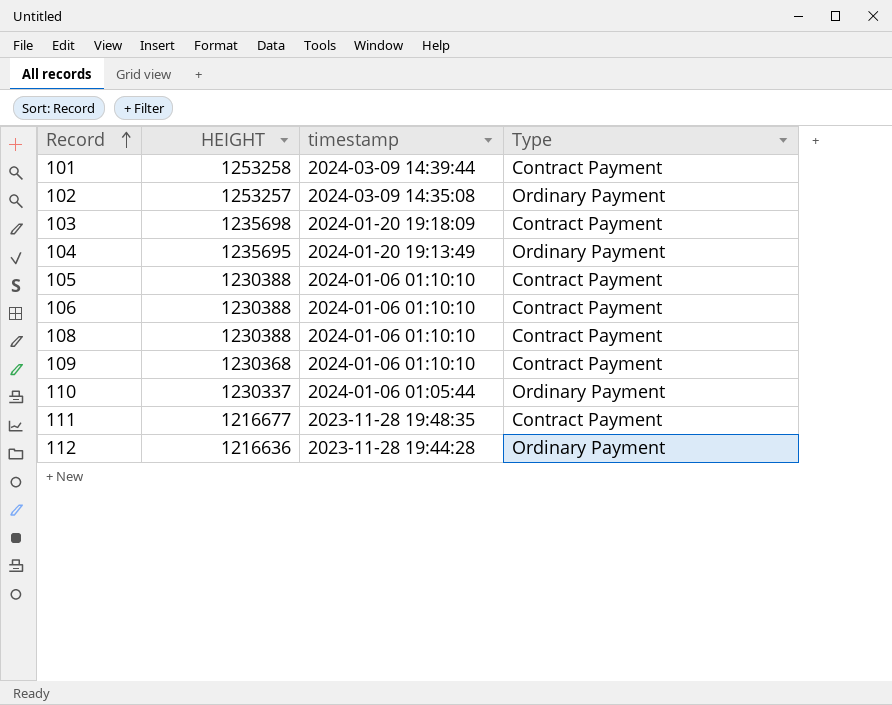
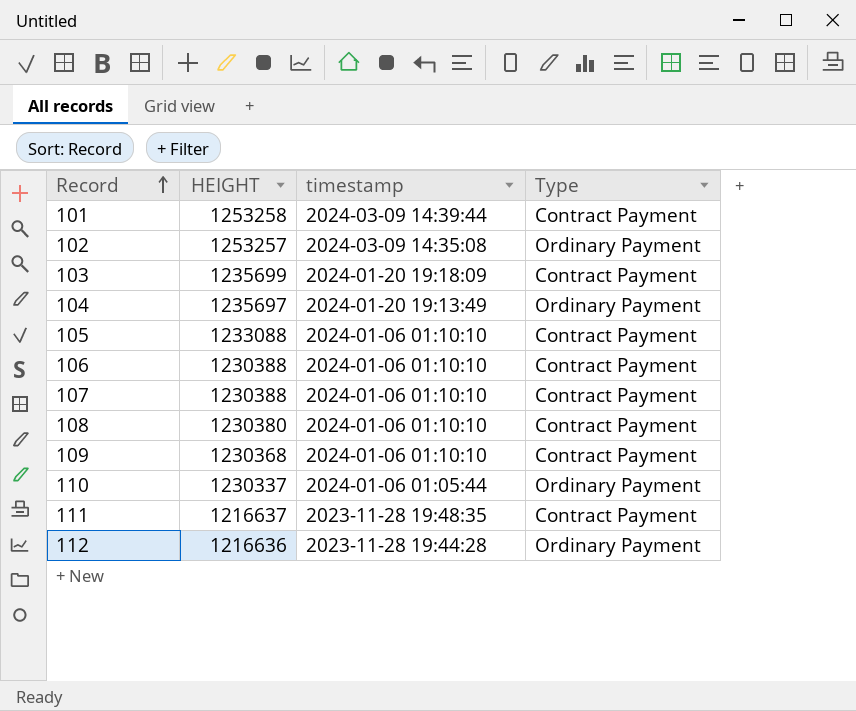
103 | HEIGHT: 1235698 -> 1235699
104 | HEIGHT: 1235695 -> 1235697
105 | HEIGHT: 1230388 -> 1233088
row 107: none -> 1230388 | 2024-01-06 01:10:10 | Contract Payment
108 | HEIGHT: 1230388 -> 1230380
111 | HEIGHT: 1216677 -> 1216637

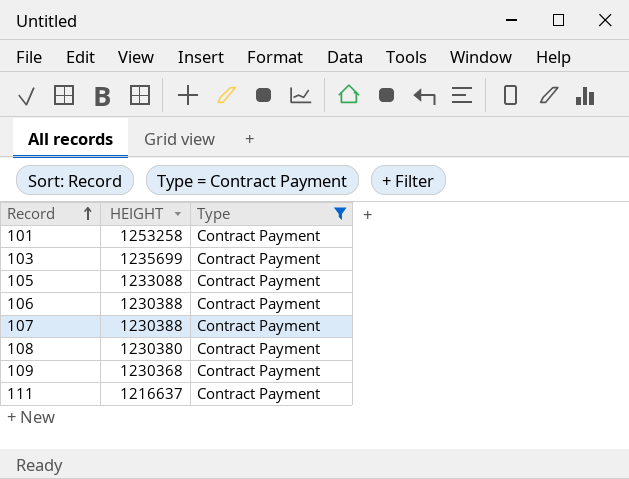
filter: none -> Type = Contract Payment
column timestamp | position: 3 -> none

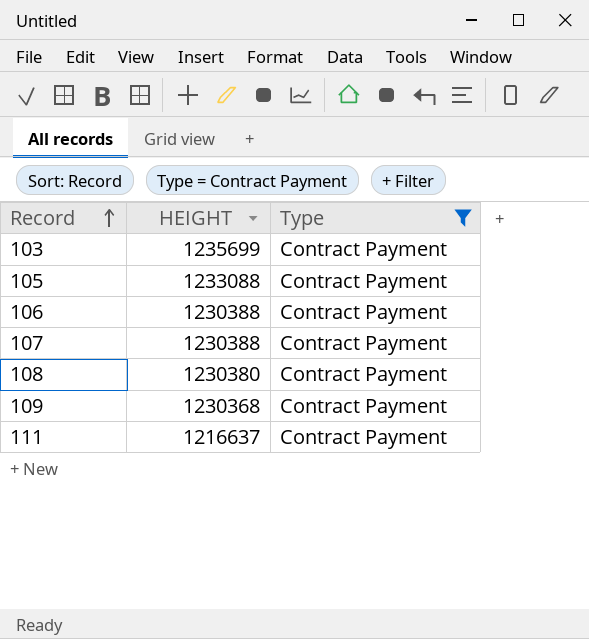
row 101: 1253258 | Contract Payment -> none

